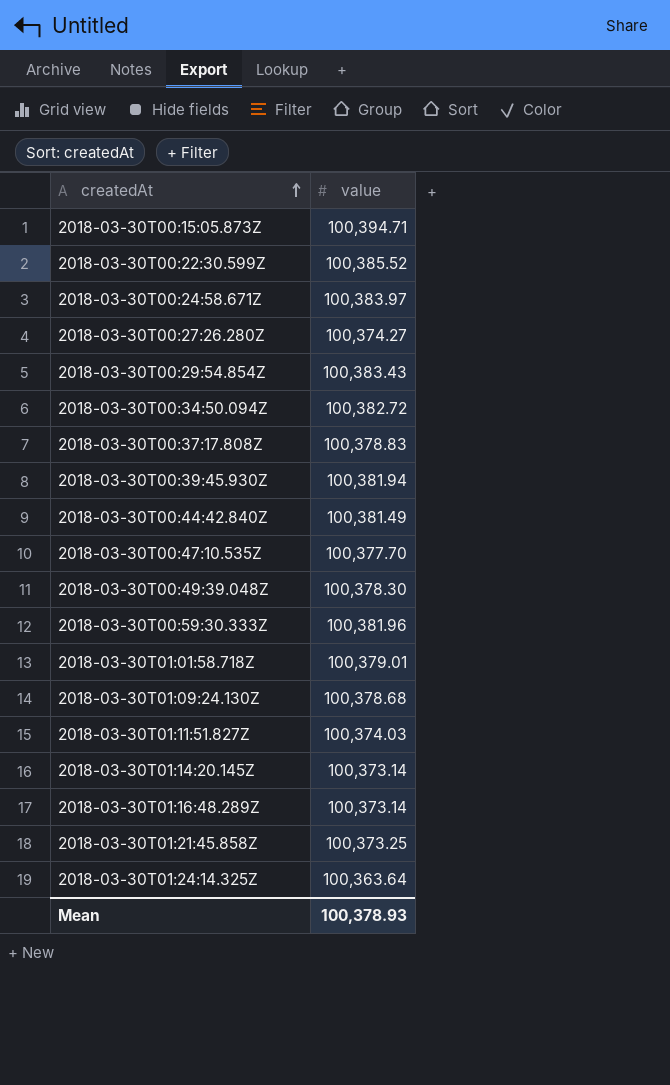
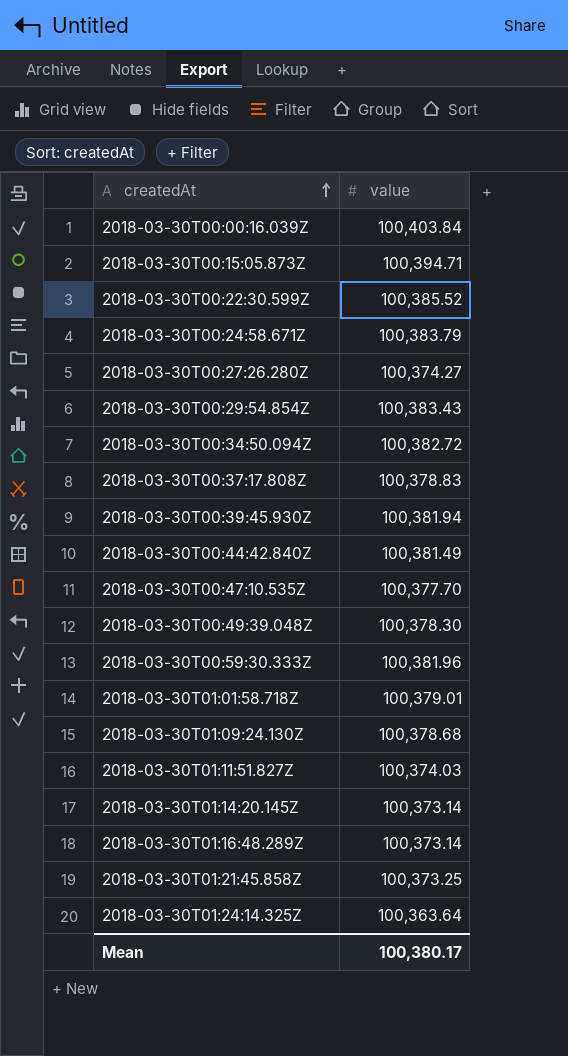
row 2018-03-30T00:00:16.039Z: none -> 100,403.84
2018-03-30T00:24:58.671Z | value: 100,383.97 -> 100,383.79
Mean | value: 100,378.93 -> 100,380.17

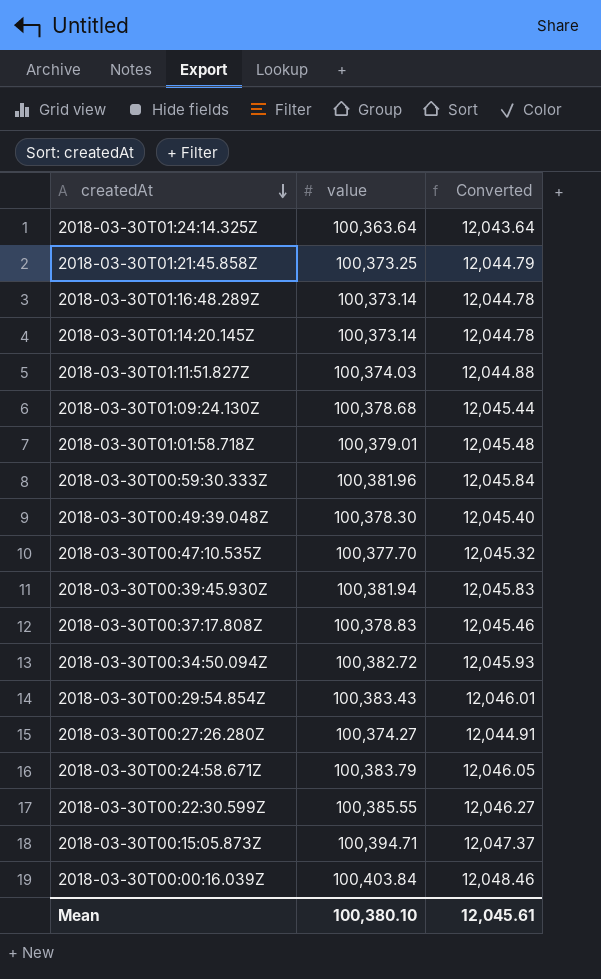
row order: createdAt ascending -> createdAt descending
column Converted | formula: none -> [value] * 0.12
row 2018-03-30T00:44:42.840Z: 100,381.49 -> none
2018-03-30T00:22:30.599Z | value: 100,385.52 -> 100,385.55
Mean | value: 100,380.17 -> 100,380.10

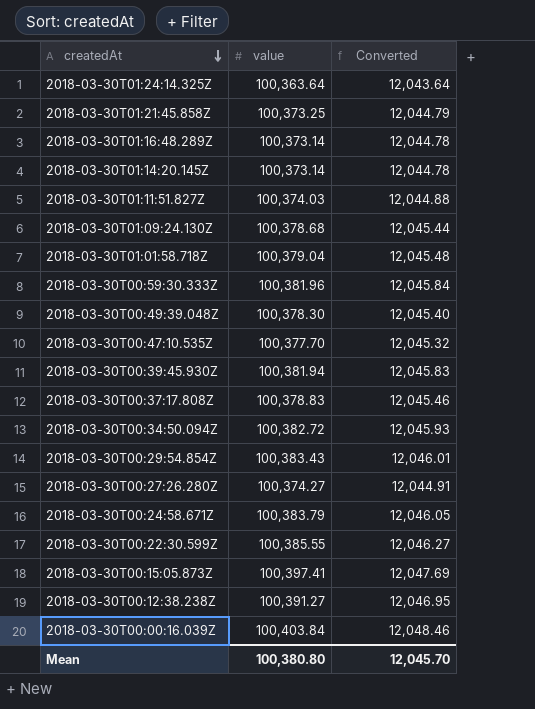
2018-03-30T01:01:58.718Z | value: 100,379.01 -> 100,379.04
2018-03-30T00:15:05.873Z | value: 100,394.71 -> 100,397.41
2018-03-30T00:15:05.873Z | Converted: 12,047.37 -> 12,047.69
row 2018-03-30T00:12:38.238Z: none -> 100,391.27 | 12,046.95
Mean | value: 100,380.10 -> 100,380.80
Mean | Converted: 12,045.61 -> 12,045.70

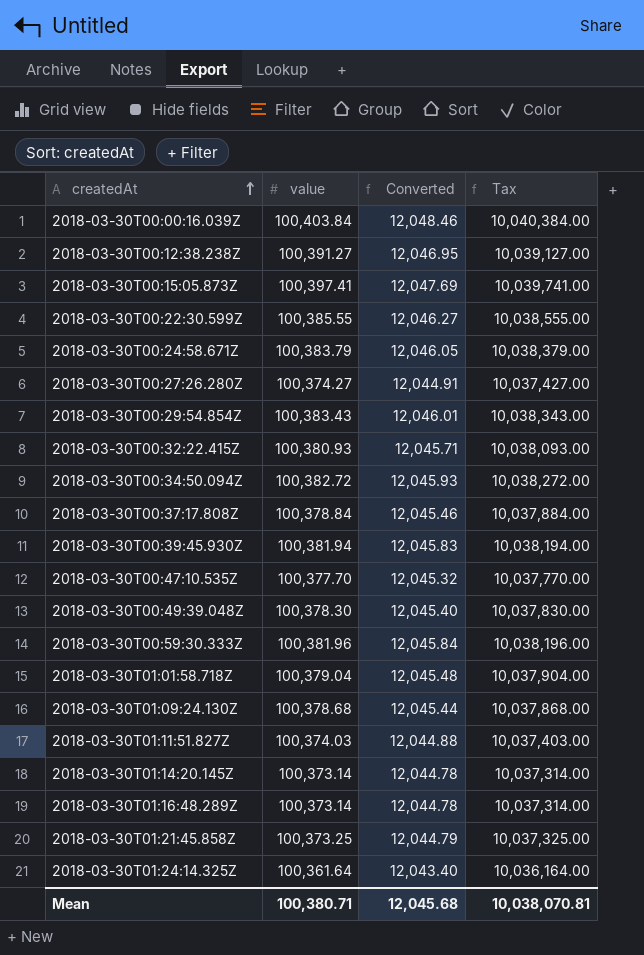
row order: createdAt descending -> createdAt ascending
column Tax | formula: none -> [value] * 100
row 2018-03-30T00:32:22.415Z: none -> 100,380.93 | 12,045.71 | 10,038,093.00
2018-03-30T00:37:17.808Z | value: 100,378.83 -> 100,378.84
2018-03-30T01:24:14.325Z | value: 100,363.64 -> 100,361.64
2018-03-30T01:24:14.325Z | Converted: 12,043.64 -> 12,043.40
Mean | value: 100,380.80 -> 100,380.71
Mean | Converted: 12,045.70 -> 12,045.68

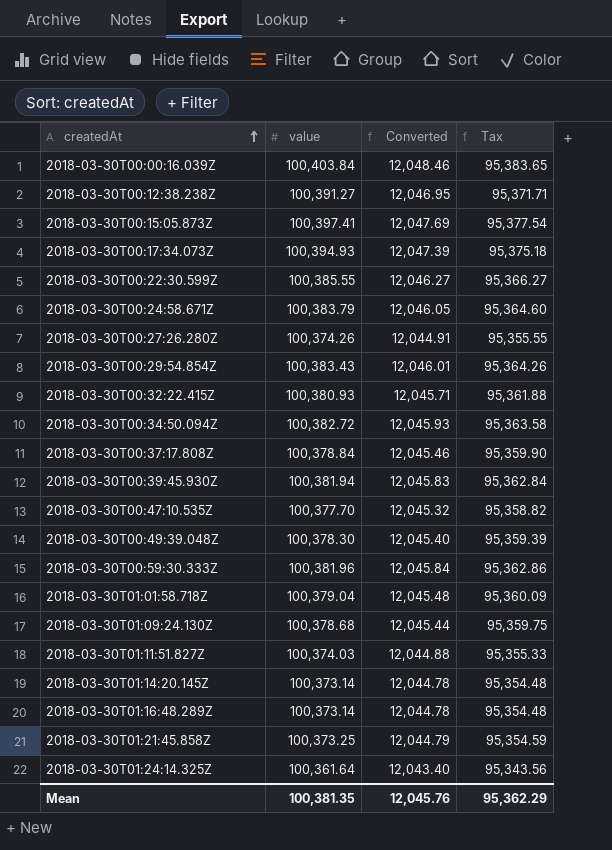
column Tax | formula: [value] * 100 -> [value] * 0.95
row 2018-03-30T00:17:34.073Z: none -> 100,394.93 | 12,047.39 | 95,375.18
2018-03-30T00:27:26.280Z | value: 100,374.27 -> 100,374.26
Mean | value: 100,380.71 -> 100,381.35
Mean | Converted: 12,045.68 -> 12,045.76
Mean | Tax: 10,038,070.81 -> 95,362.29

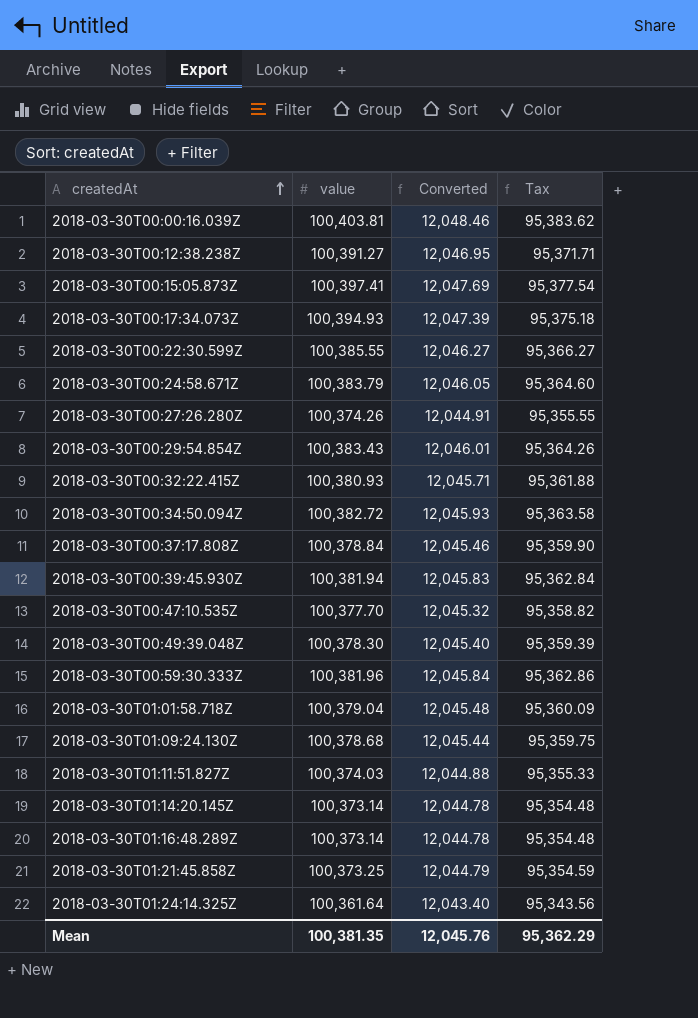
2018-03-30T00:00:16.039Z | value: 100,403.84 -> 100,403.81
2018-03-30T00:00:16.039Z | Tax: 95,383.65 -> 95,383.62

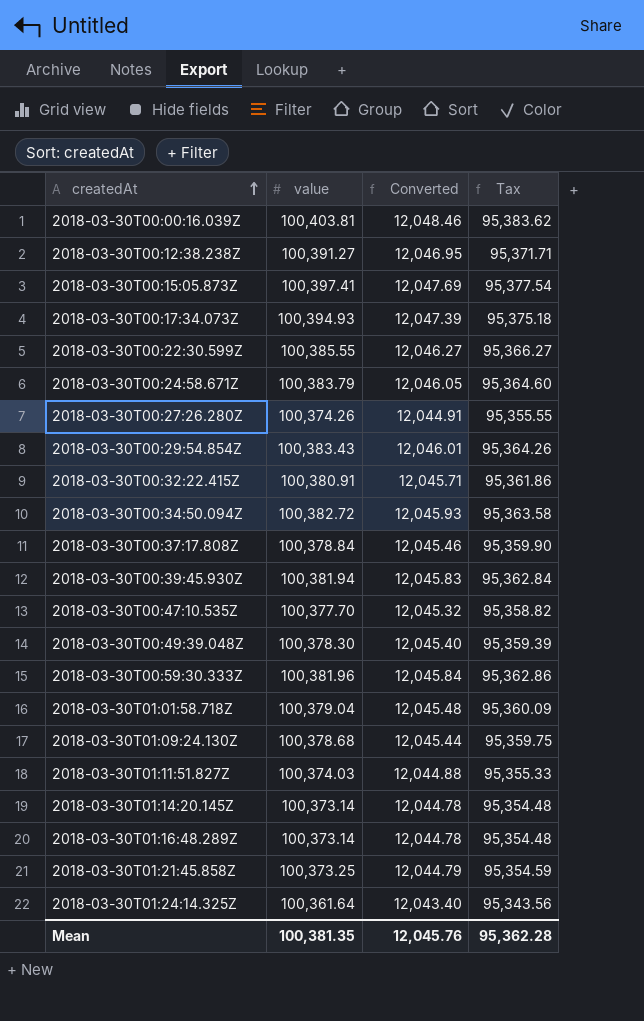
2018-03-30T00:32:22.415Z | value: 100,380.93 -> 100,380.91
2018-03-30T00:32:22.415Z | Tax: 95,361.88 -> 95,361.86
Mean | Tax: 95,362.29 -> 95,362.28

